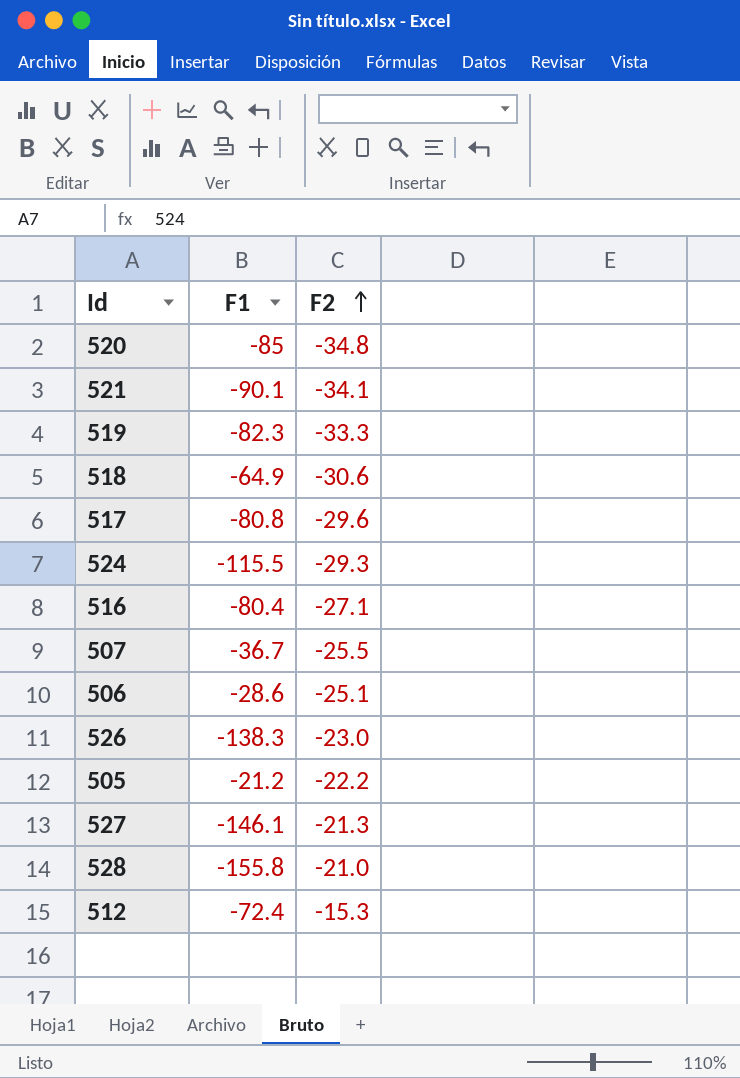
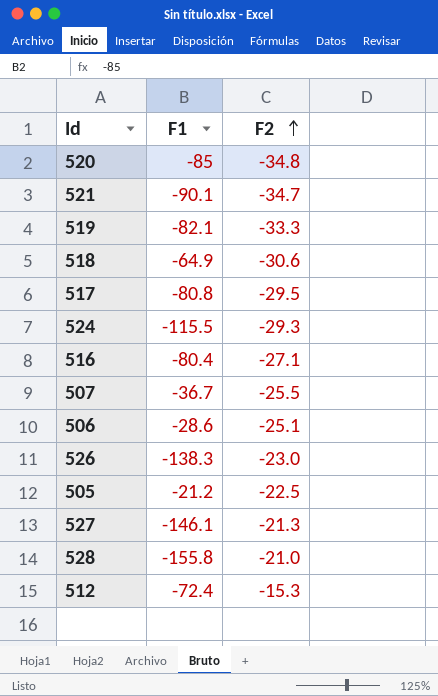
521 | F2: -34.1 -> -34.7
519 | F1: -82.3 -> -82.1
517 | F2: -29.6 -> -29.5
505 | F2: -22.2 -> -22.5

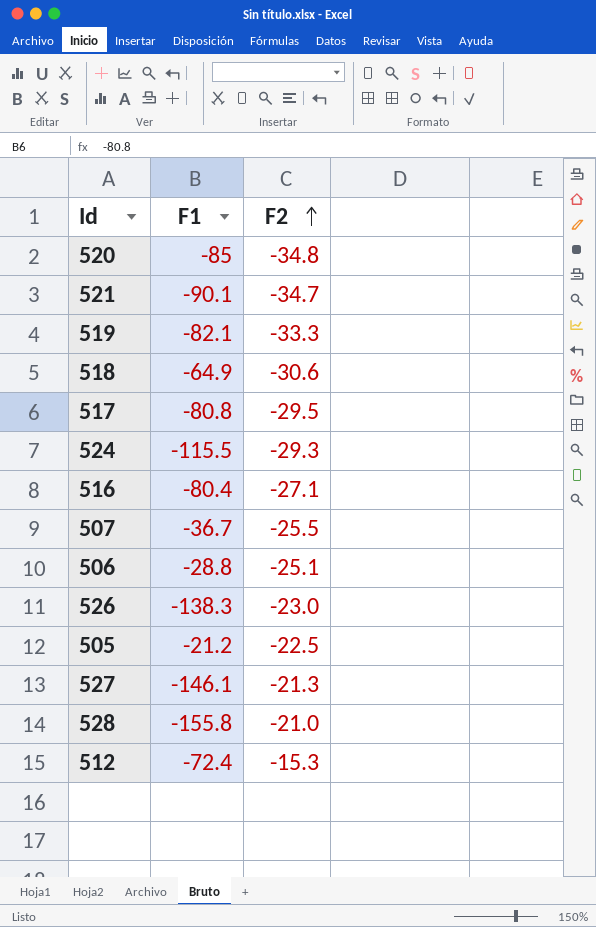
506 | F1: -28.6 -> -28.8

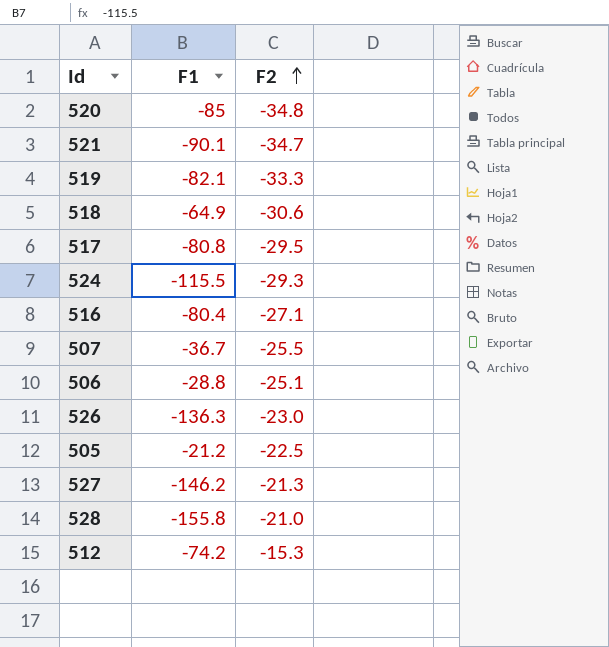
526 | F1: -138.3 -> -136.3
527 | F1: -146.1 -> -146.2
512 | F1: -72.4 -> -74.2

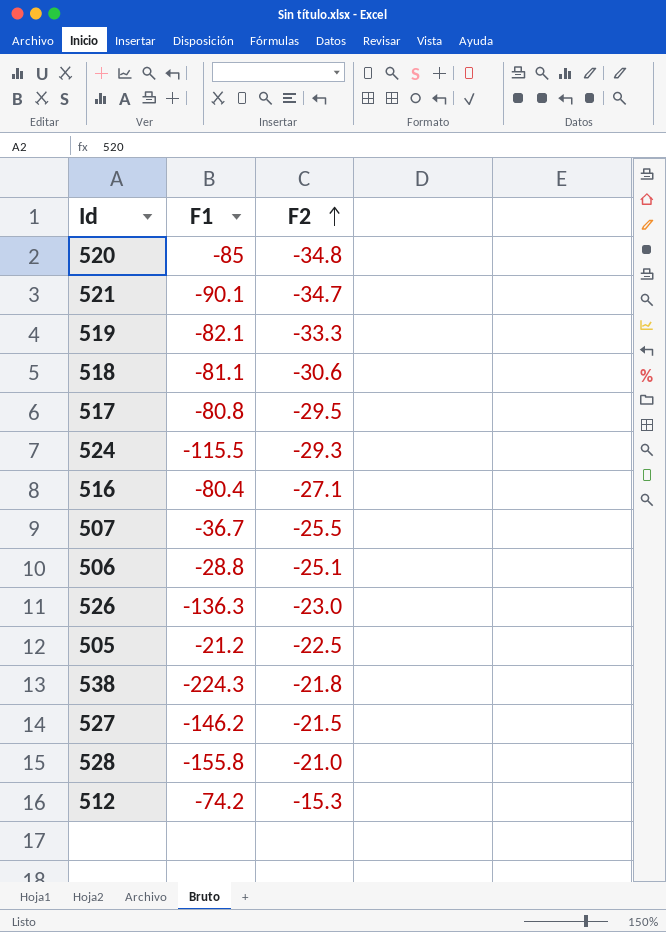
518 | F1: -64.9 -> -81.1
row 538: none -> -224.3 | -21.8
527 | F2: -21.3 -> -21.5

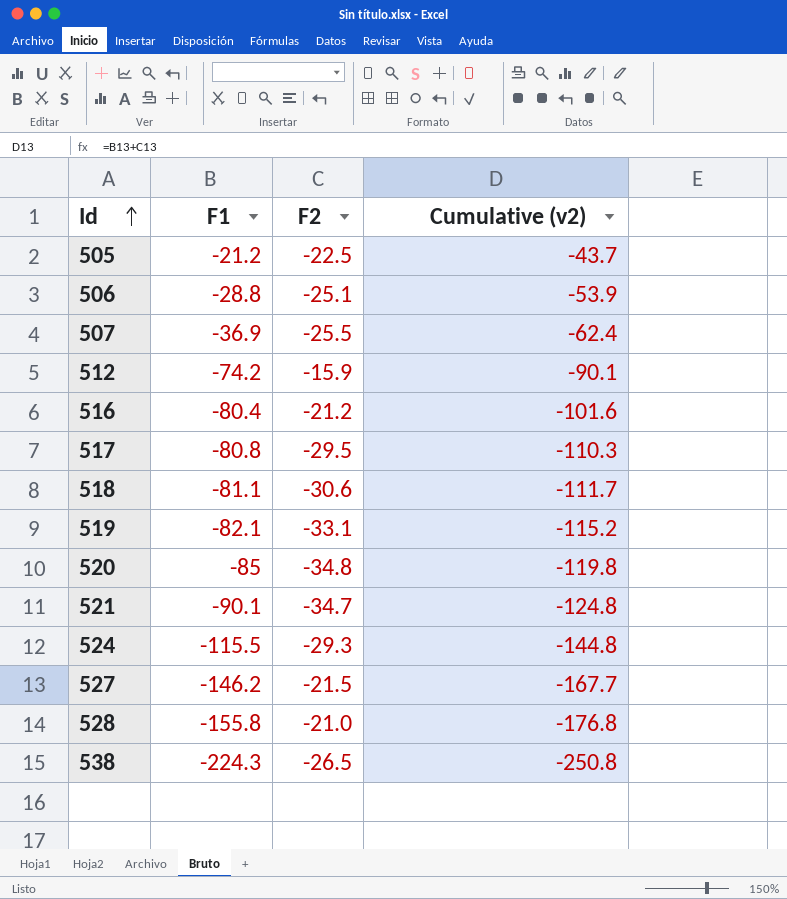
row order: F2 ascending -> Id ascending
column Cumulative (v2) | formula: none -> [F1] + [F2]
row 526: -136.3 | -23.0 -> none
507 | F1: -36.7 -> -36.9
512 | F2: -15.3 -> -15.9
516 | F2: -27.1 -> -21.2
519 | F2: -33.3 -> -33.1
538 | F2: -21.8 -> -26.5

